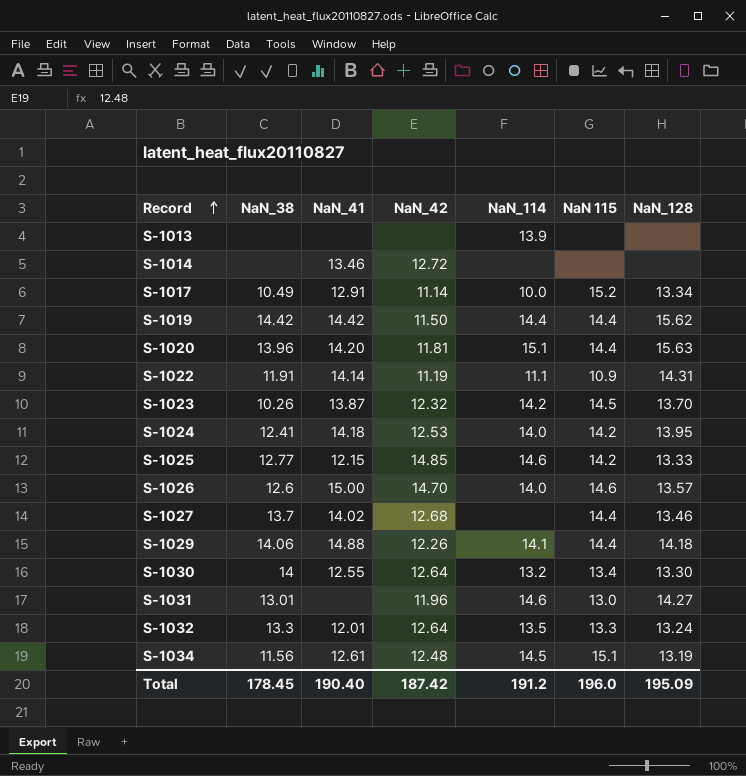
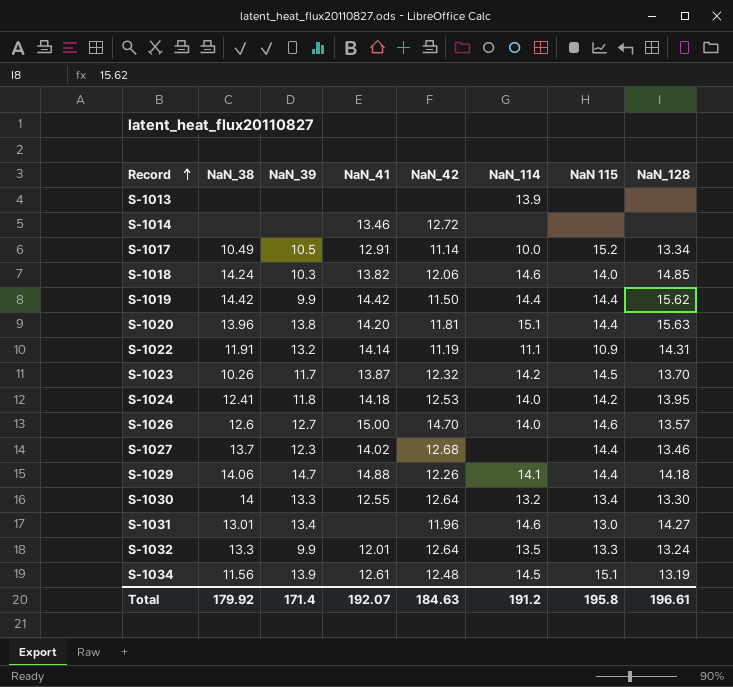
column NaN_39 | position: none -> 3
row S-1025: 12.77 | 12.15 | 14.85 | 14.6 | 14.2 | 13.33 -> none
row S-1018: none -> 14.24 | 10.3 | 13.82 | 12.06 | 14.6 | 14.0 | 14.85
Total | NaN_38: 178.45 -> 179.92
Total | NaN_41: 190.40 -> 192.07
Total | NaN_42: 187.42 -> 184.63
Total | NaN 115: 196.0 -> 195.8
Total | NaN_128: 195.09 -> 196.61

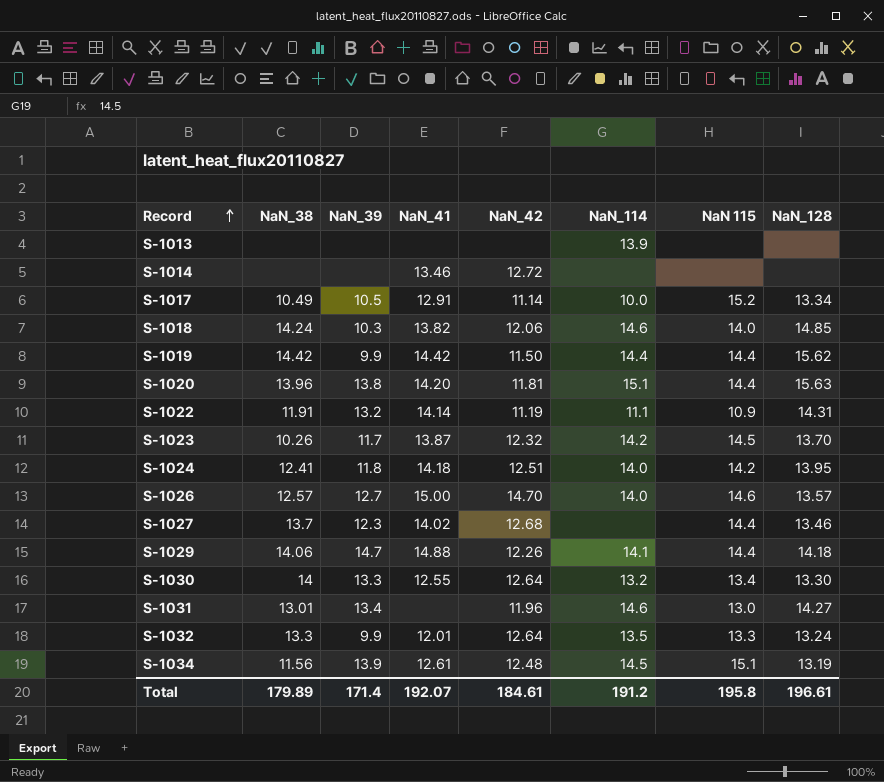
S-1024 | NaN_42: 12.53 -> 12.51
S-1026 | NaN_38: 12.6 -> 12.57
Total | NaN_38: 179.92 -> 179.89
Total | NaN_42: 184.63 -> 184.61

